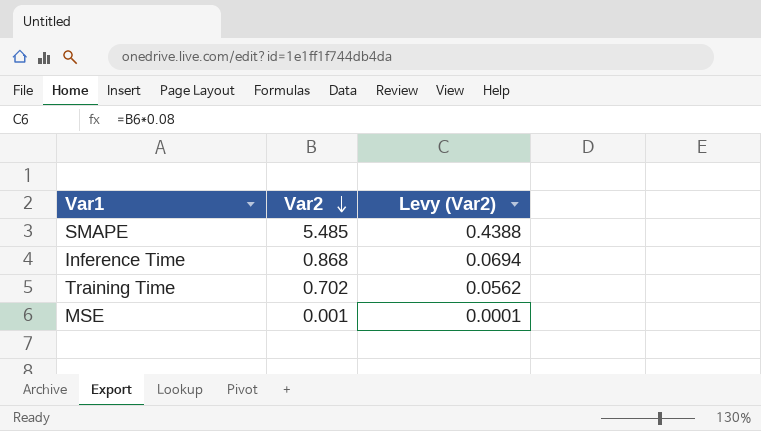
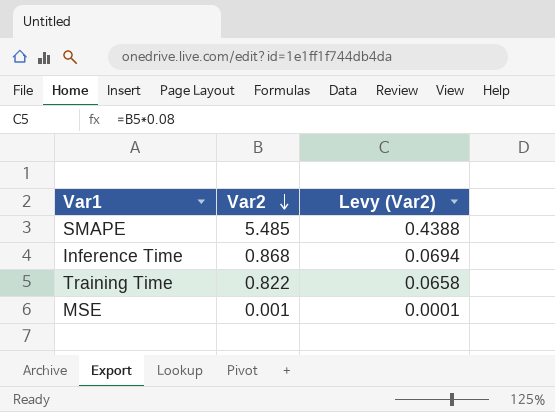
Training Time | Var2: 0.702 -> 0.822
Training Time | Levy (Var2): 0.0562 -> 0.0658

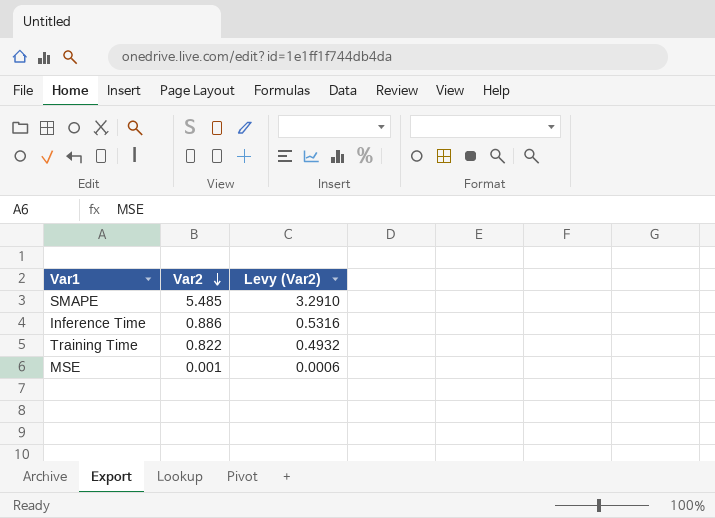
column Levy (Var2) | formula: [Var2] * 0.08 -> [Var2] * 0.6
Inference Time | Var2: 0.868 -> 0.886

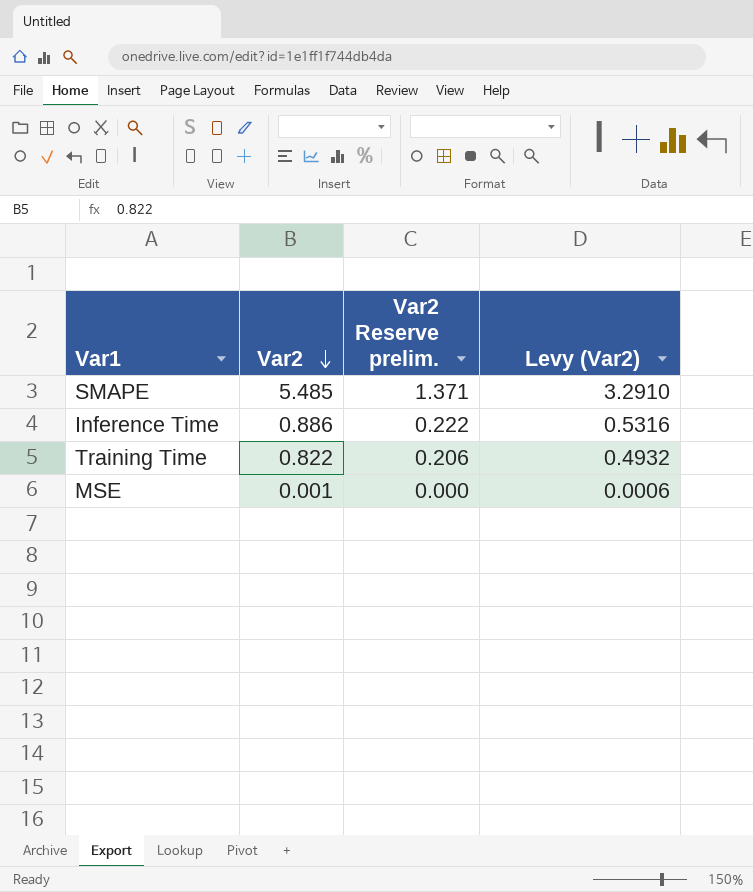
column Var2 Reserve prelim. | formula: none -> [Var2] * 0.25

